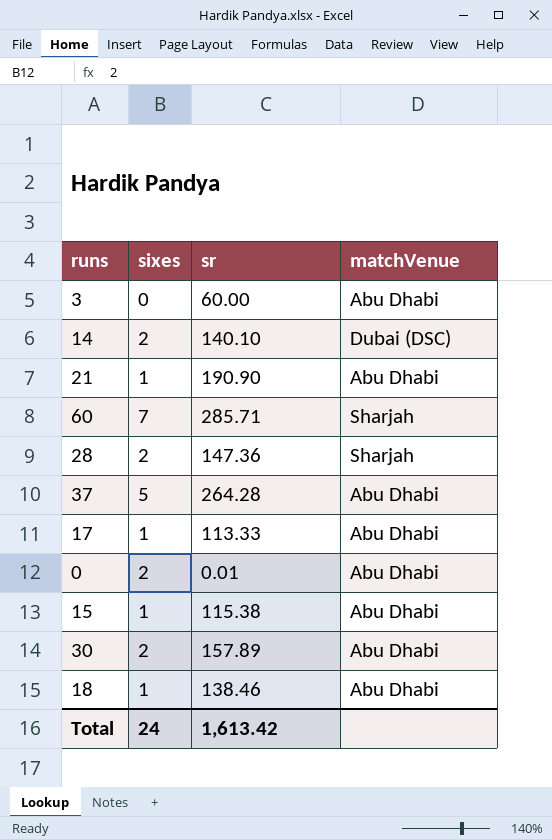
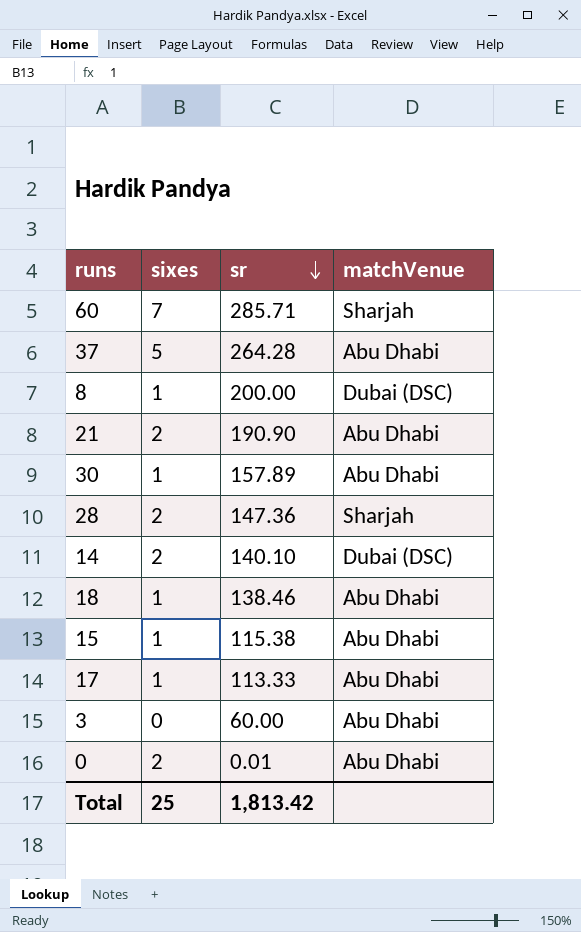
row order: none -> sr descending
row 8: none -> 1 | 200.00 | Dubai (DSC)
21 | sixes: 1 -> 2
30 | sixes: 2 -> 1
Total | sixes: 24 -> 25
Total | sr: 1,613.42 -> 1,813.42

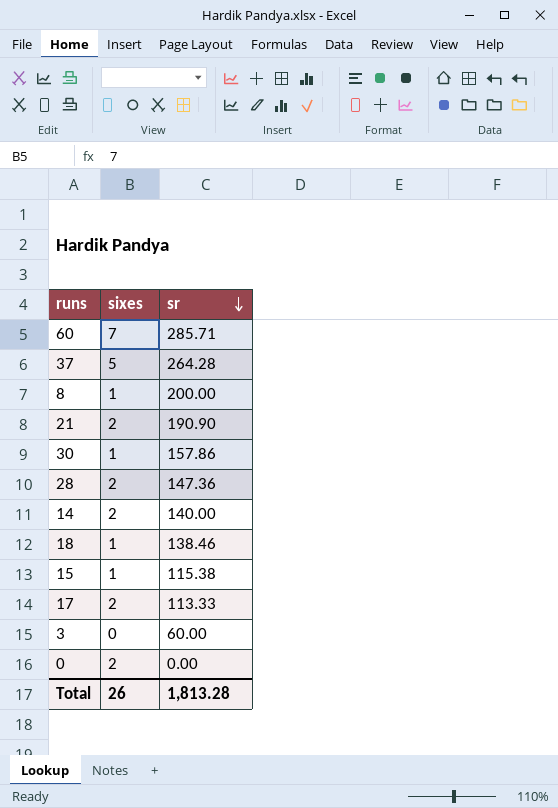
column matchVenue | position: 4 -> none
30 | sr: 157.89 -> 157.86
14 | sr: 140.10 -> 140.00
17 | sixes: 1 -> 2
0 | sr: 0.01 -> 0.00
Total | sixes: 25 -> 26
Total | sr: 1,813.42 -> 1,813.28

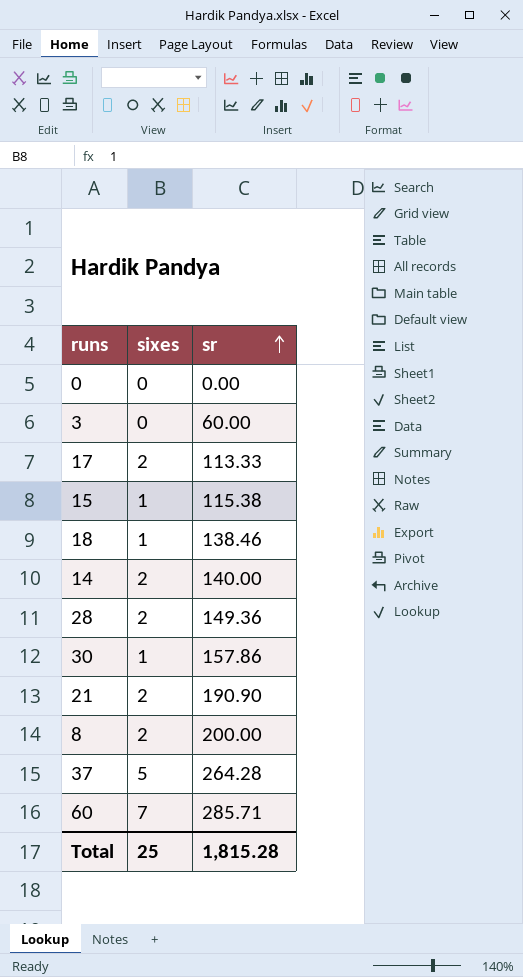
row order: sr descending -> sr ascending
0 | sixes: 2 -> 0
28 | sr: 147.36 -> 149.36
8 | sixes: 1 -> 2
Total | sixes: 26 -> 25
Total | sr: 1,813.28 -> 1,815.28

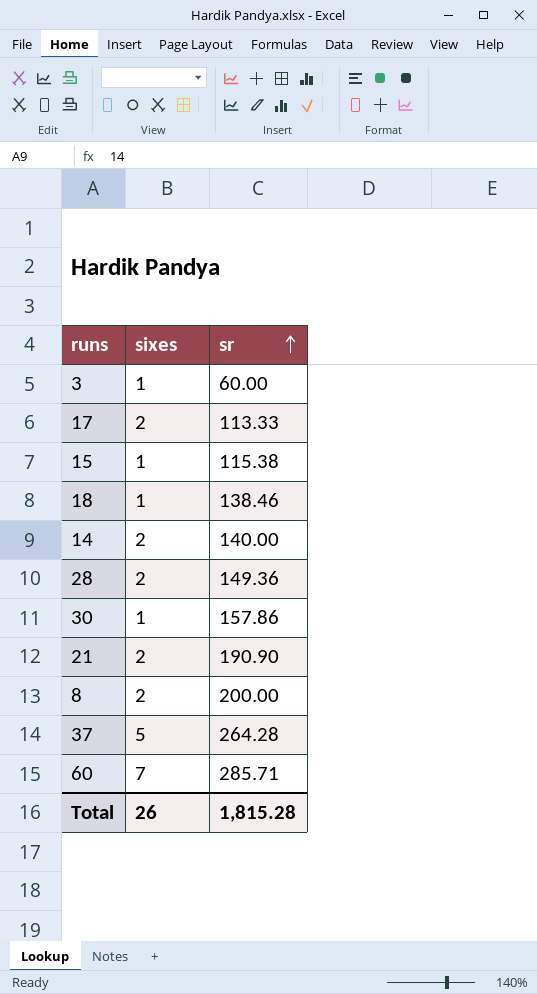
row 0: 0 | 0.00 -> none
3 | sixes: 0 -> 1
Total | sixes: 25 -> 26

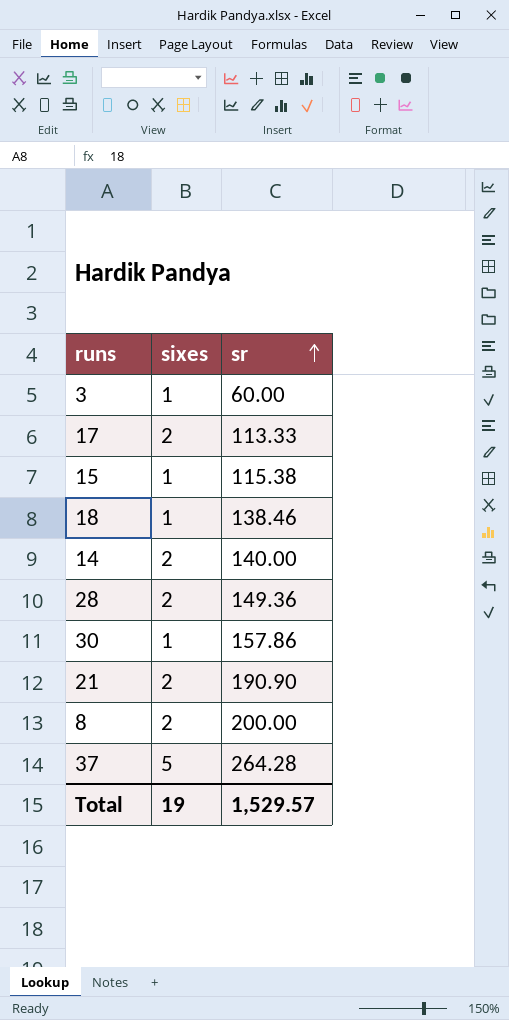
row 60: 7 | 285.71 -> none
Total | sixes: 26 -> 19
Total | sr: 1,815.28 -> 1,529.57

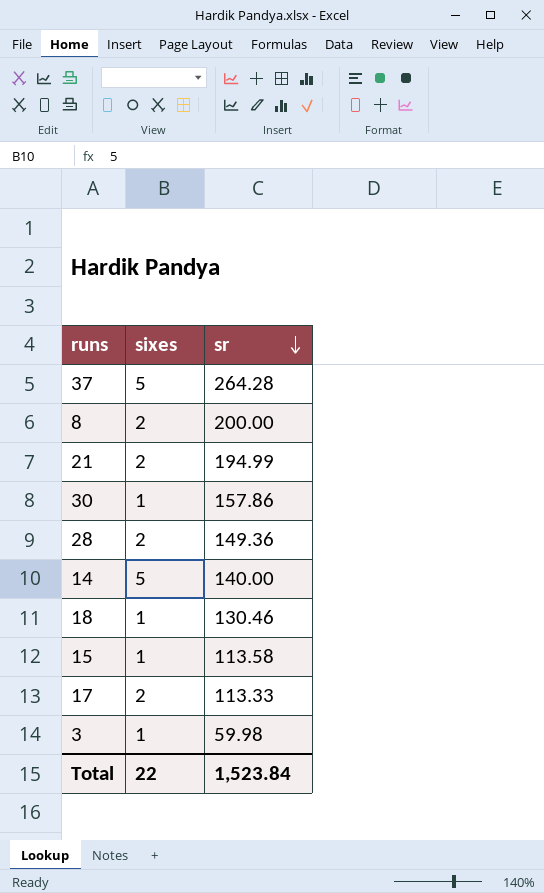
row order: sr ascending -> sr descending
21 | sr: 190.90 -> 194.99
14 | sixes: 2 -> 5
18 | sr: 138.46 -> 130.46
15 | sr: 115.38 -> 113.58
3 | sr: 60.00 -> 59.98
Total | sixes: 19 -> 22
Total | sr: 1,529.57 -> 1,523.84

